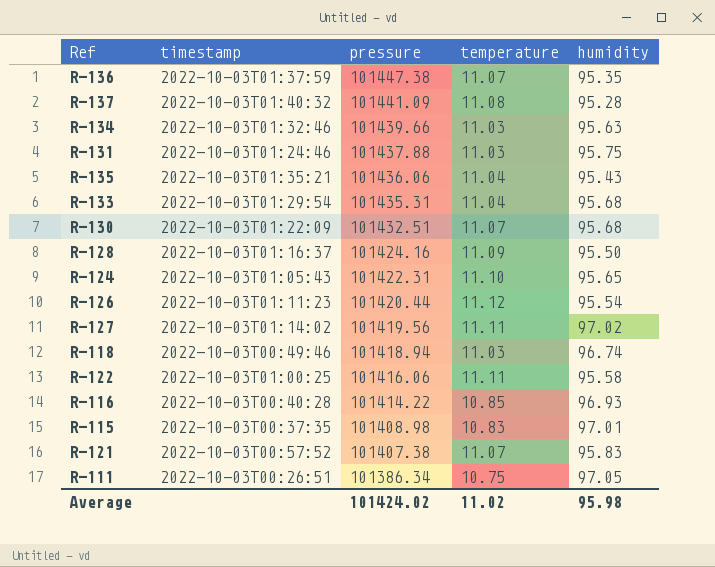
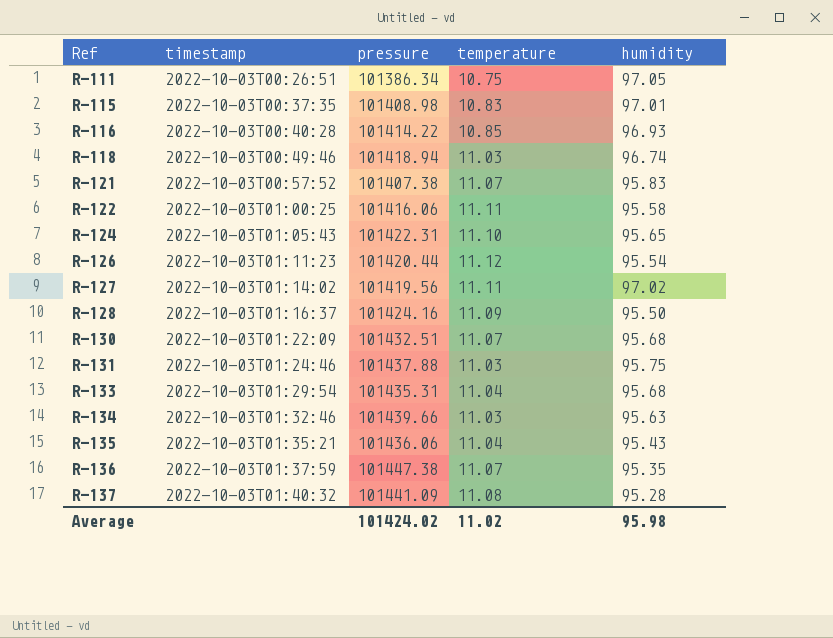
row order: pressure descending -> Ref ascending

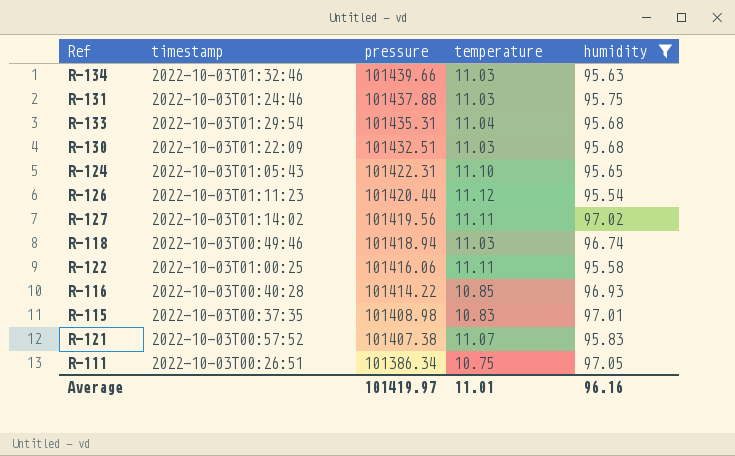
filter: none -> humidity >= 95.54
row order: Ref ascending -> pressure descending
R-130 | temperature: 11.07 -> 11.03
Average | pressure: 101424.02 -> 101419.97
Average | temperature: 11.02 -> 11.01
Average | humidity: 95.98 -> 96.16

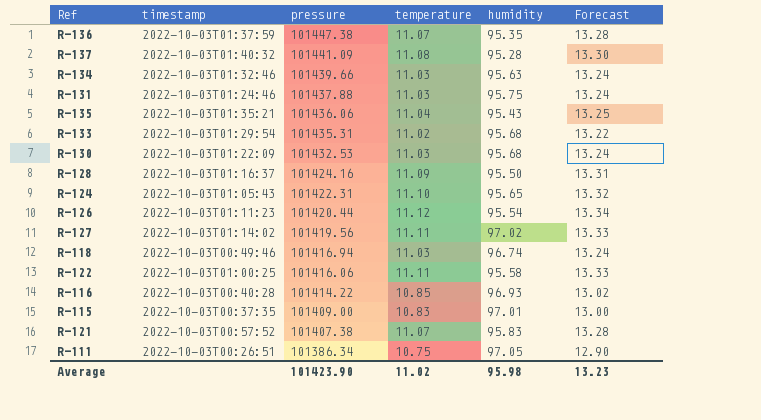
filter: humidity >= 95.54 -> none
column Forecast | formula: none -> [temperature] * 1.2
R-133 | temperature: 11.04 -> 11.02
R-130 | pressure: 101432.51 -> 101432.53
R-118 | pressure: 101418.94 -> 101416.94
R-115 | pressure: 101408.98 -> 101409.00
Average | pressure: 101419.97 -> 101423.90
Average | temperature: 11.01 -> 11.02
Average | humidity: 96.16 -> 95.98

